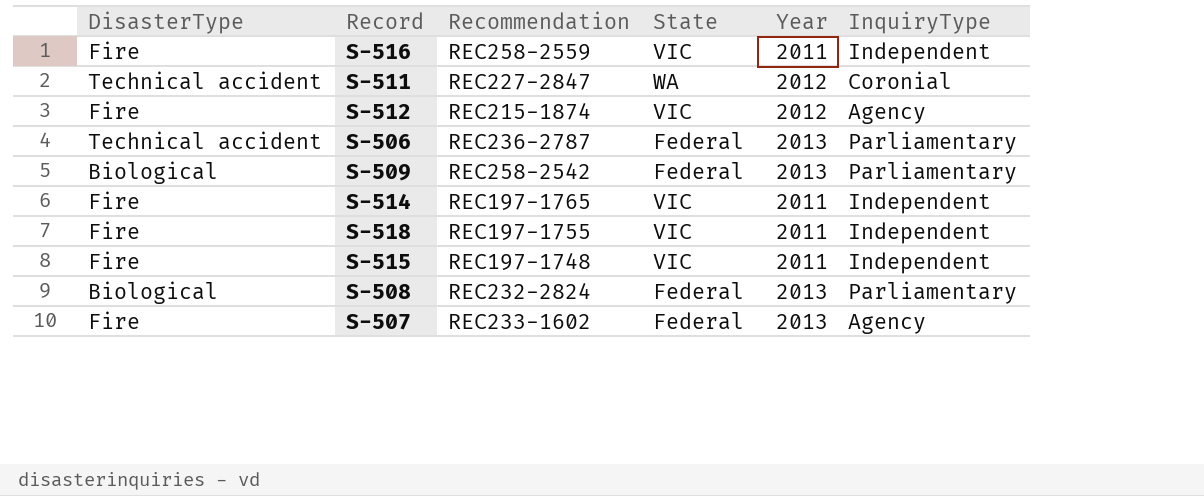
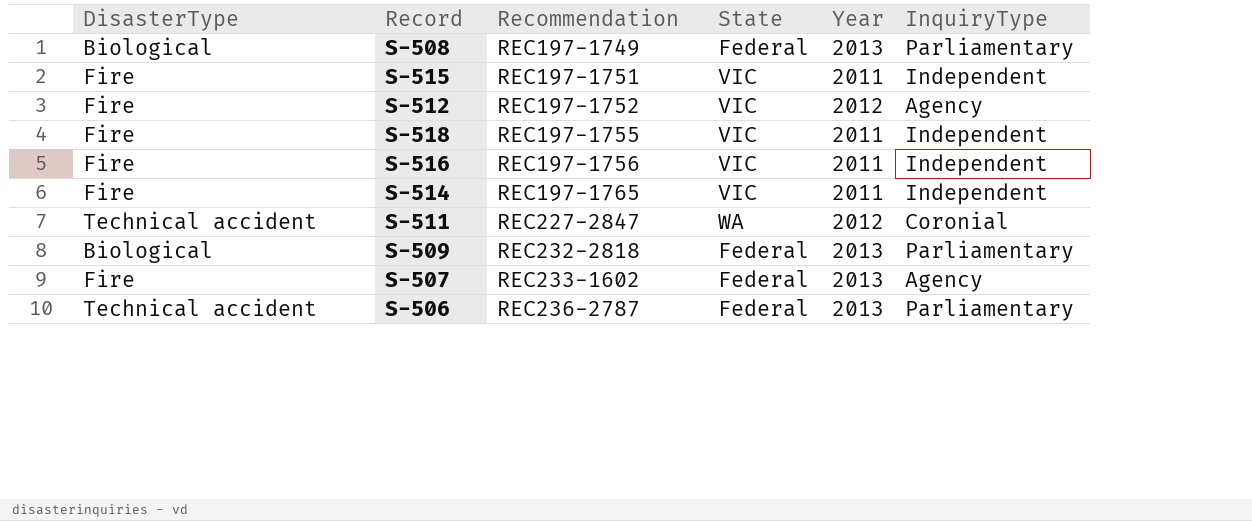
row order: none -> Recommendation ascending
S-508 | Recommendation: REC232-2824 -> REC197-1749
S-515 | Recommendation: REC197-1748 -> REC197-1751
S-512 | Recommendation: REC215-1874 -> REC197-1752
S-516 | Recommendation: REC258-2559 -> REC197-1756
S-509 | Recommendation: REC258-2542 -> REC232-2818

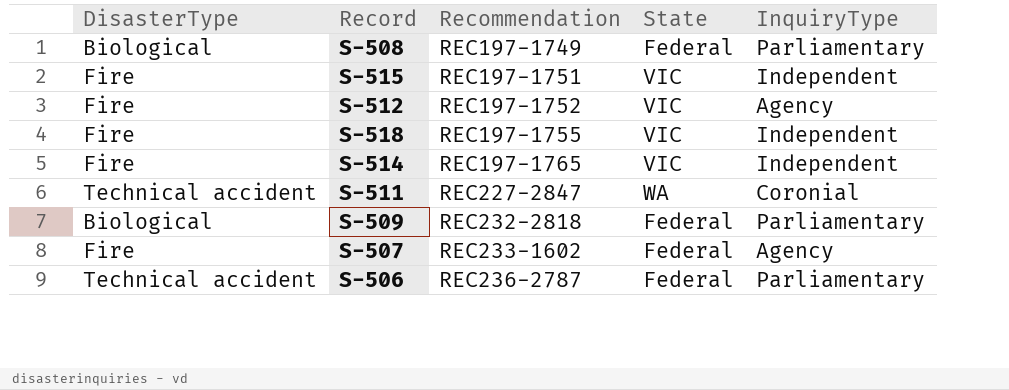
column Year | position: 5 -> none
row S-516: Fire | REC197-1756 | VIC | 2011 | Independent -> none

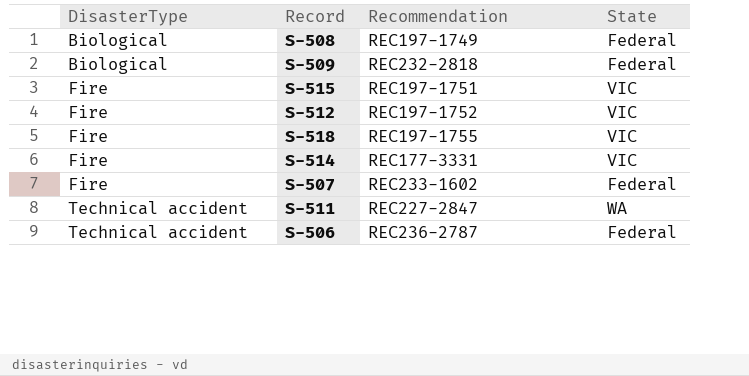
row order: Recommendation ascending -> DisasterType ascending
column InquiryType | position: 5 -> none
S-514 | Recommendation: REC197-1765 -> REC177-3331

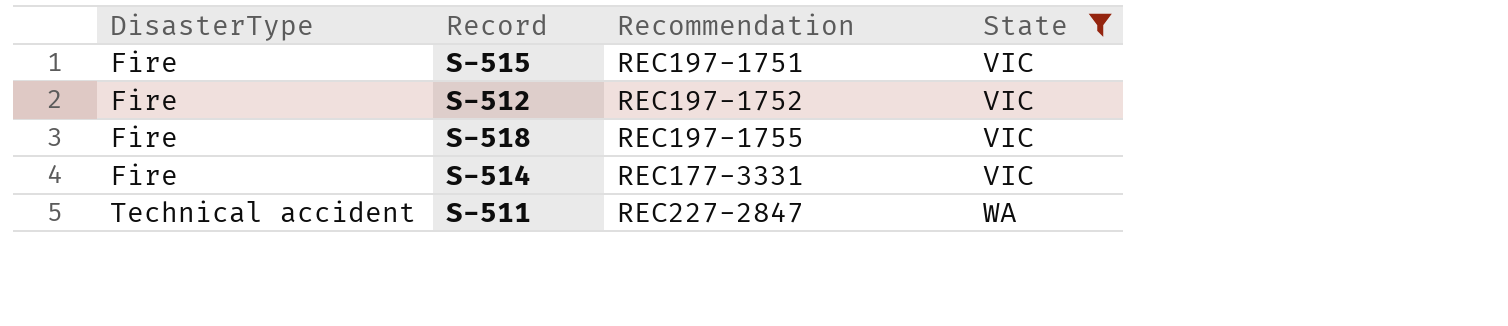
filter: none -> State != Federal

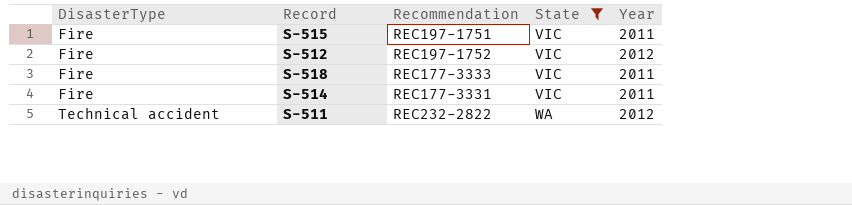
column Year | position: none -> 5
S-518 | Recommendation: REC197-1755 -> REC177-3333
S-511 | Recommendation: REC227-2847 -> REC232-2822

